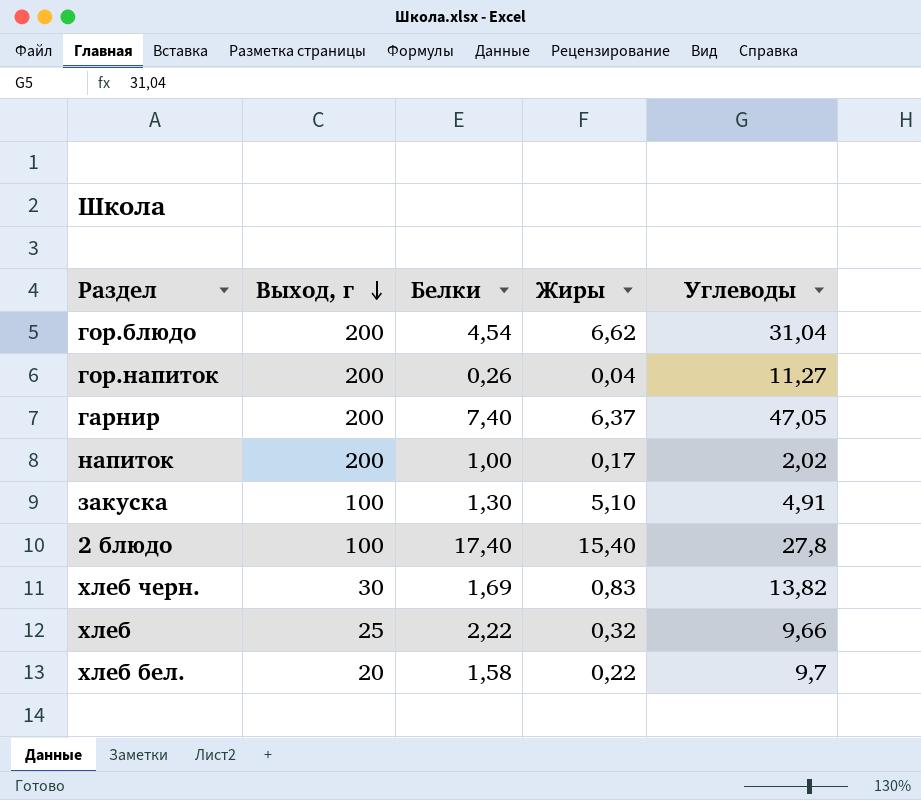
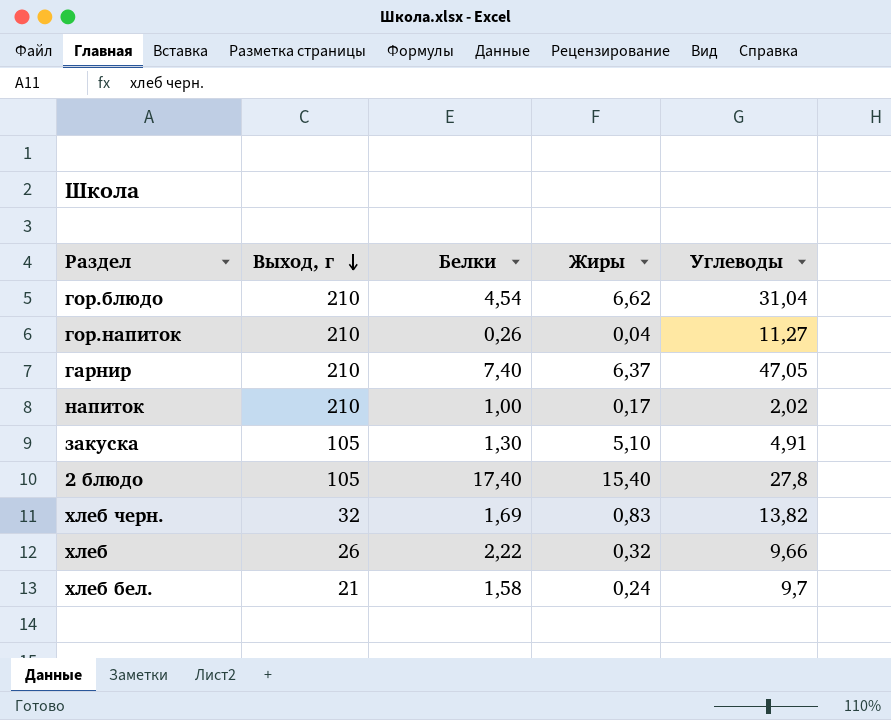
гор.блюдо | Выход, г: 200 -> 210
гор.напиток | Выход, г: 200 -> 210
гарнир | Выход, г: 200 -> 210
напиток | Выход, г: 200 -> 210
закуска | Выход, г: 100 -> 105
2 блюдо | Выход, г: 100 -> 105
хлеб черн. | Выход, г: 30 -> 32
хлеб | Выход, г: 25 -> 26
хлеб бел. | Выход, г: 20 -> 21
хлеб бел. | Жиры: 0,22 -> 0,24

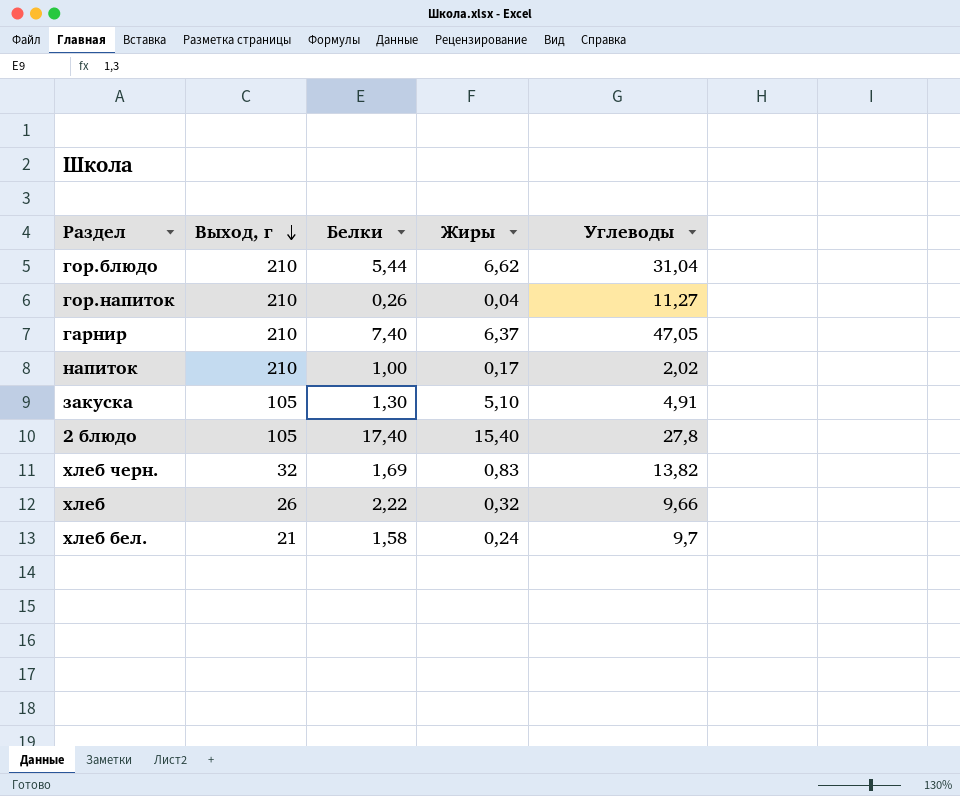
гор.блюдо | Белки: 4,54 -> 5,44

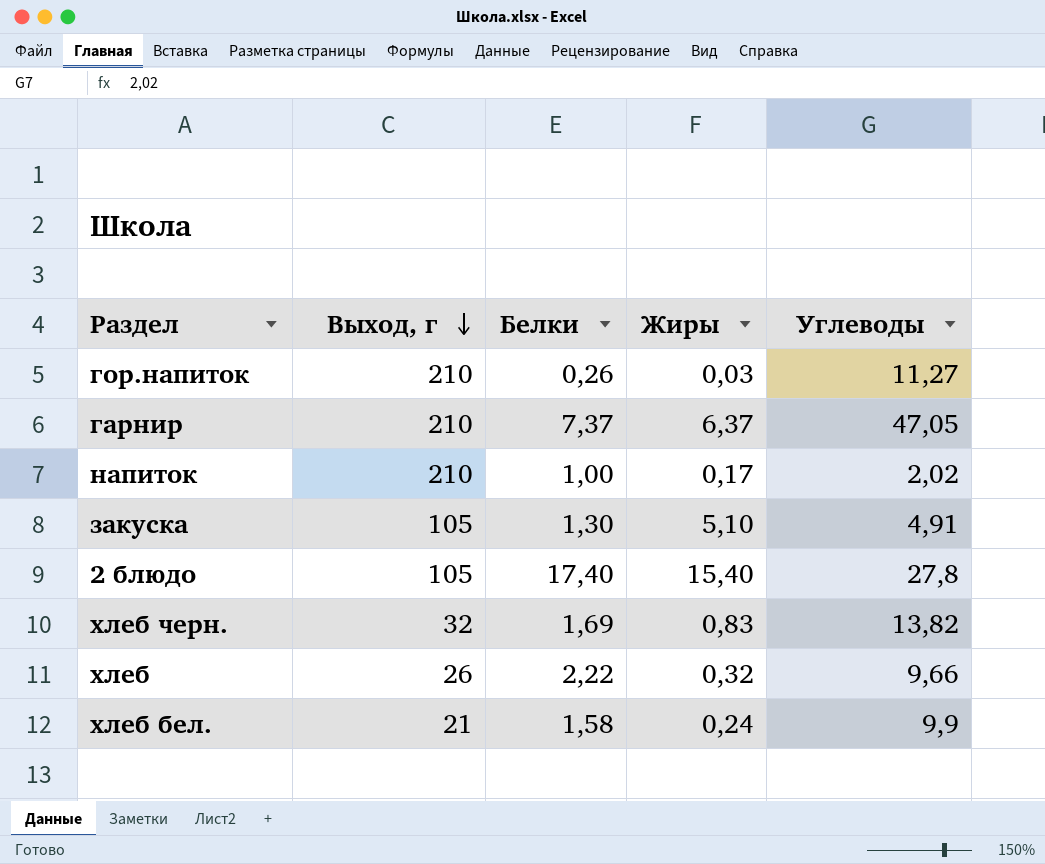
row гор.блюдо: 210 | 5,44 | 6,62 | 31,04 -> none
гор.напиток | Жиры: 0,04 -> 0,03
гарнир | Белки: 7,40 -> 7,37
хлеб бел. | Углеводы: 9,7 -> 9,9

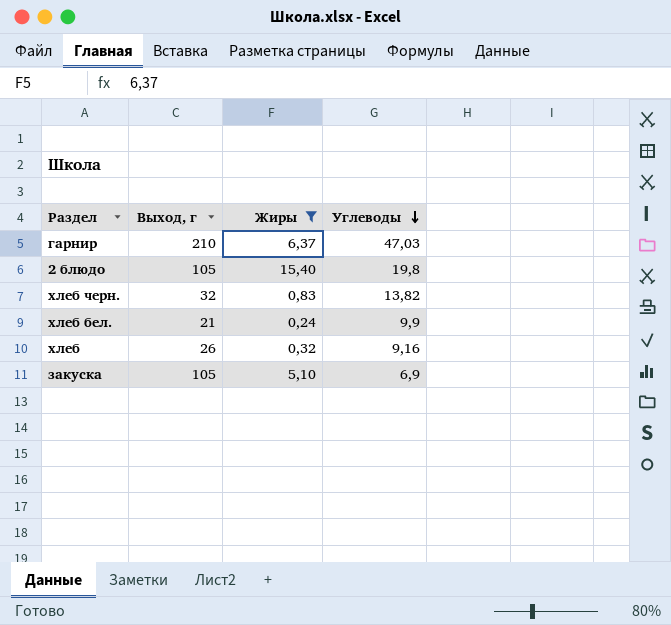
filter: none -> Жиры >= 0,24
row order: Выход, г descending -> Углеводы descending
column Белки | position: 3 -> none
гарнир | Углеводы: 47,05 -> 47,03
2 блюдо | Углеводы: 27,8 -> 19,8
хлеб | Углеводы: 9,66 -> 9,16
закуска | Углеводы: 4,91 -> 6,9

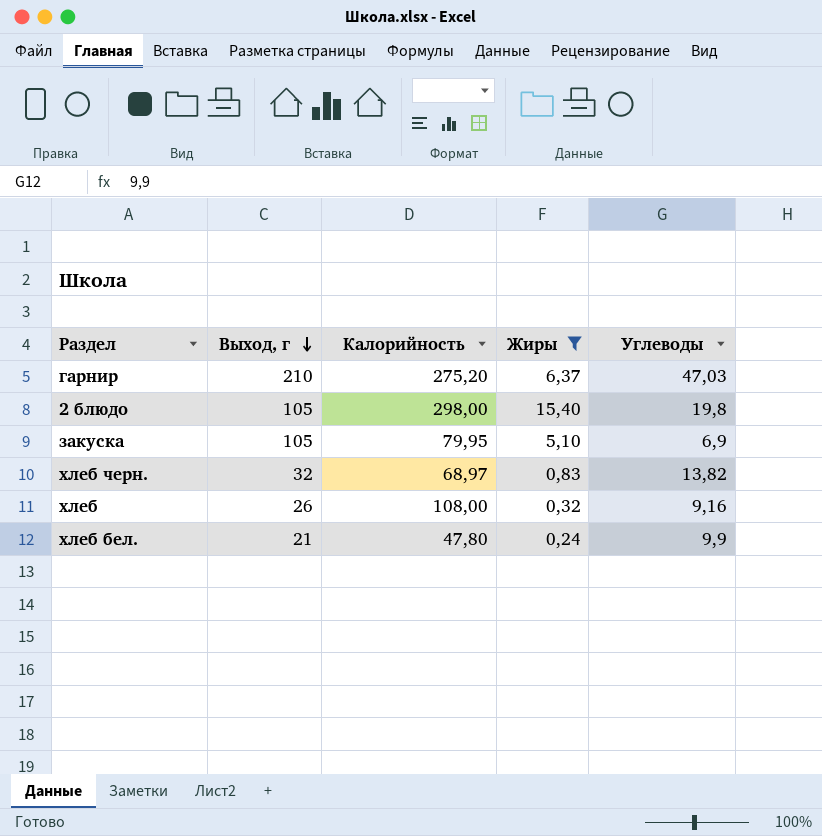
row order: Углеводы descending -> Выход, г descending
column Калорийность | position: none -> 3

